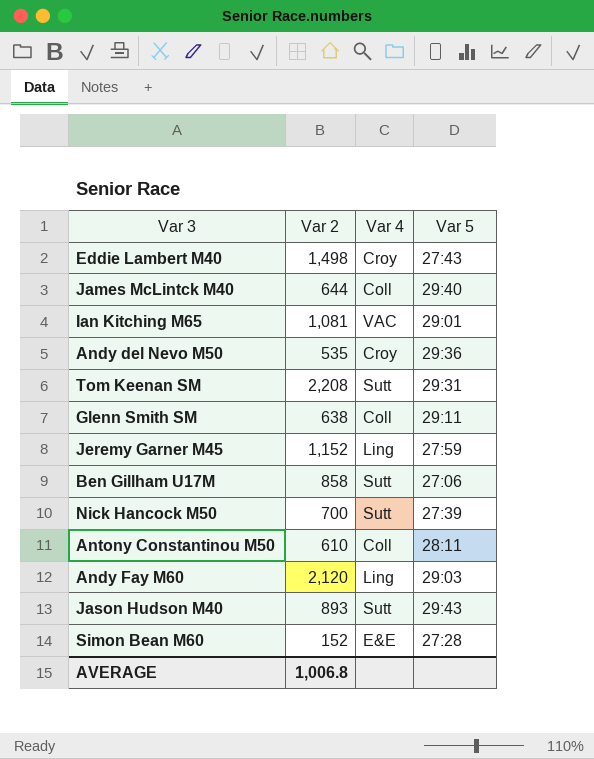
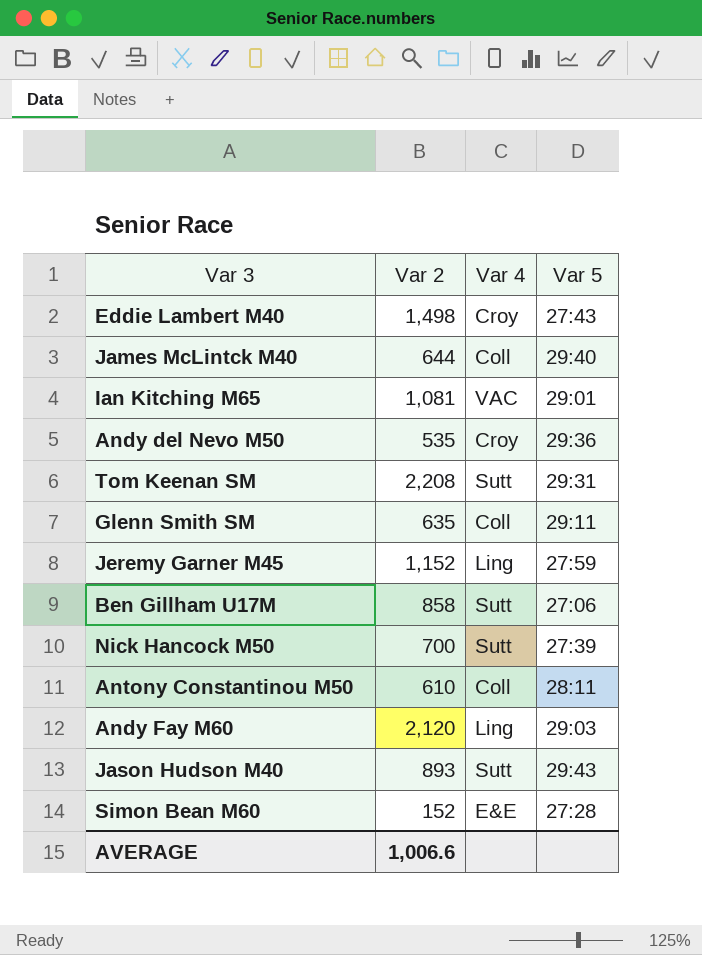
Glenn Smith SM | Var 2: 638 -> 635
AVERAGE | Var 2: 1,006.8 -> 1,006.6

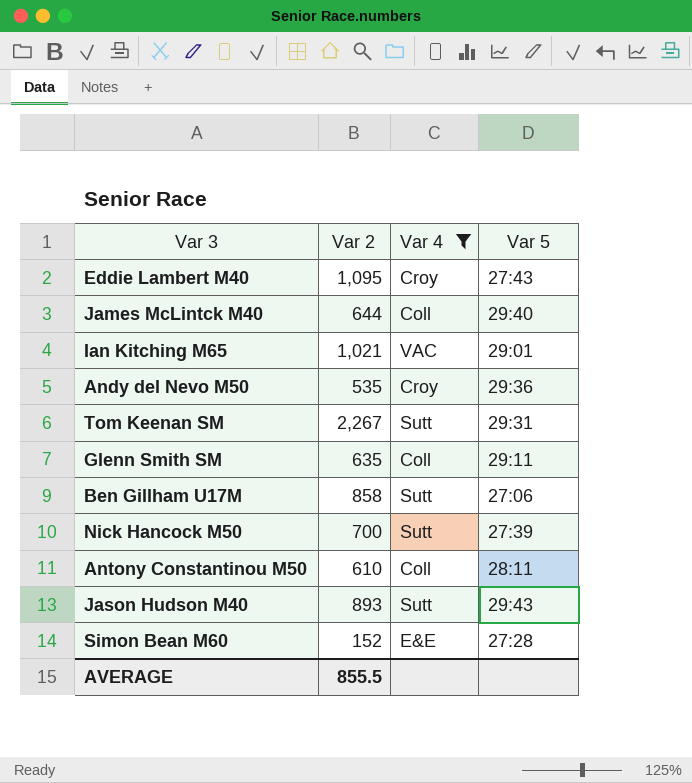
filter: none -> Var 4 != Ling
Eddie Lambert M40 | Var 2: 1,498 -> 1,095
Ian Kitching M65 | Var 2: 1,081 -> 1,021
Tom Keenan SM | Var 2: 2,208 -> 2,267
AVERAGE | Var 2: 1,006.6 -> 855.5

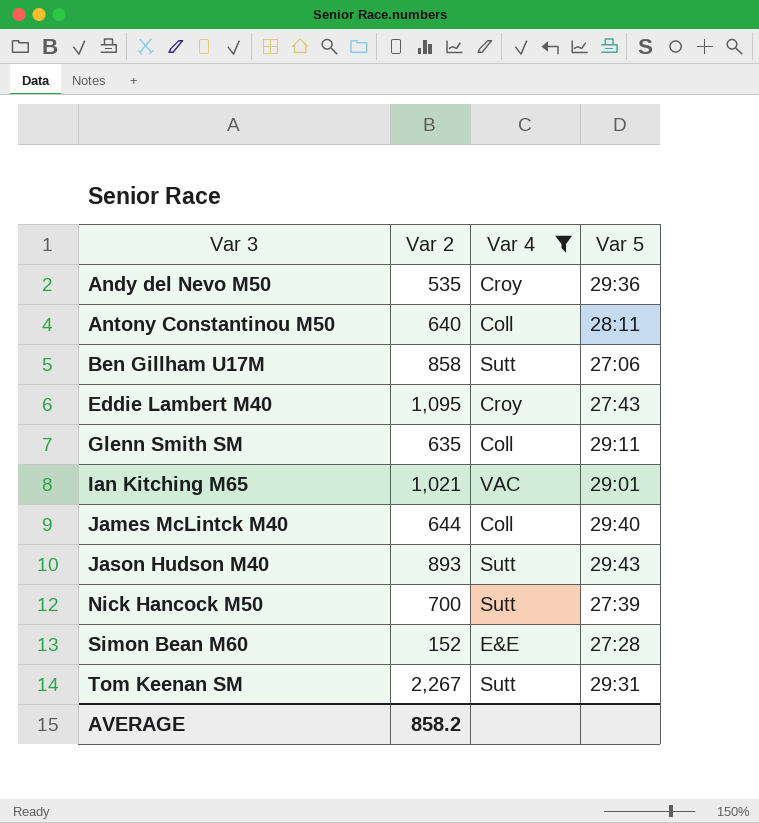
row order: none -> Var 3 ascending
Antony Constantinou M50 | Var 2: 610 -> 640
AVERAGE | Var 2: 855.5 -> 858.2

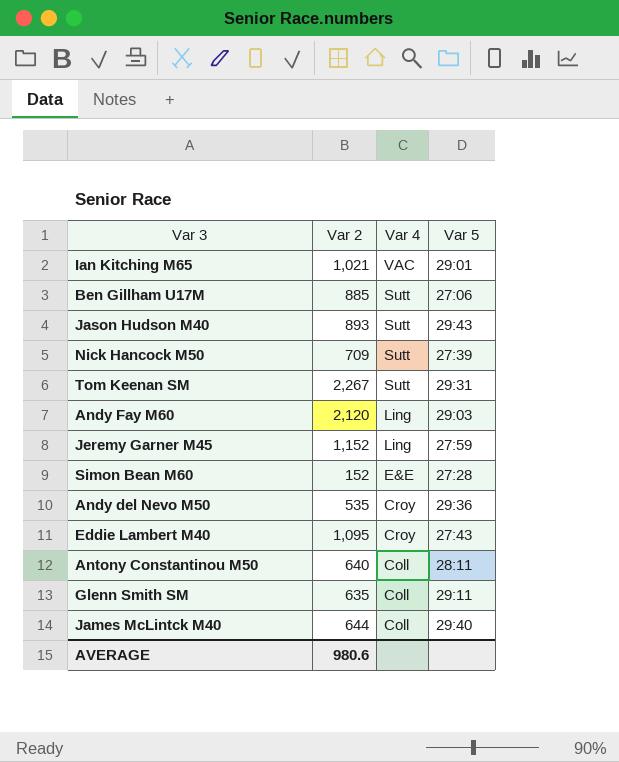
filter: Var 4 != Ling -> none
row order: Var 3 ascending -> Var 4 descending
Ben Gillham U17M | Var 2: 858 -> 885
Nick Hancock M50 | Var 2: 700 -> 709
AVERAGE | Var 2: 858.2 -> 980.6

